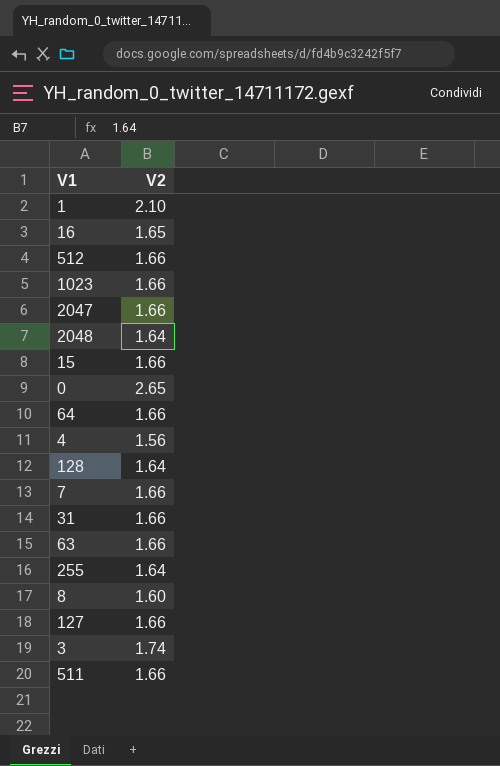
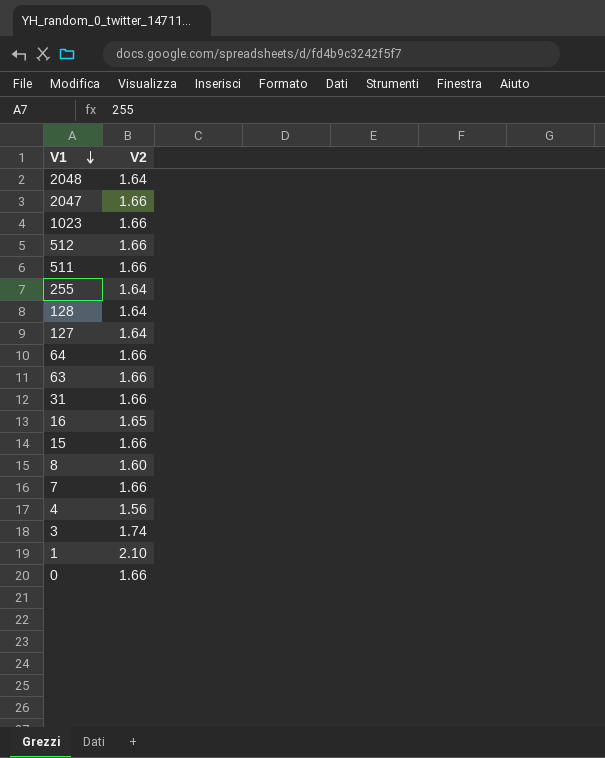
row order: none -> V1 descending
127 | V2: 1.66 -> 1.64
0 | V2: 2.65 -> 1.66

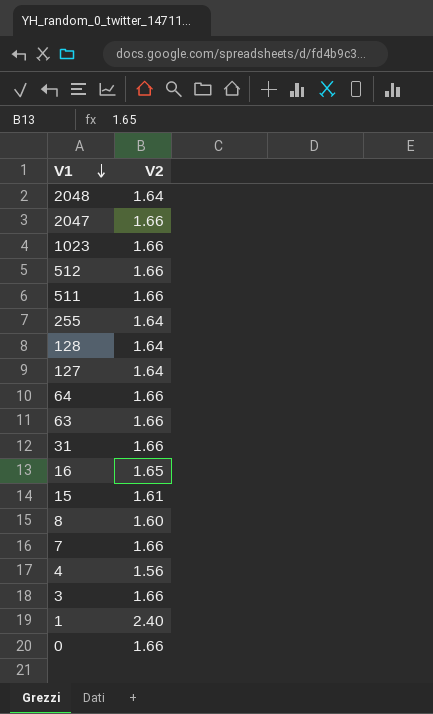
15 | V2: 1.66 -> 1.61
3 | V2: 1.74 -> 1.66
1 | V2: 2.10 -> 2.40

